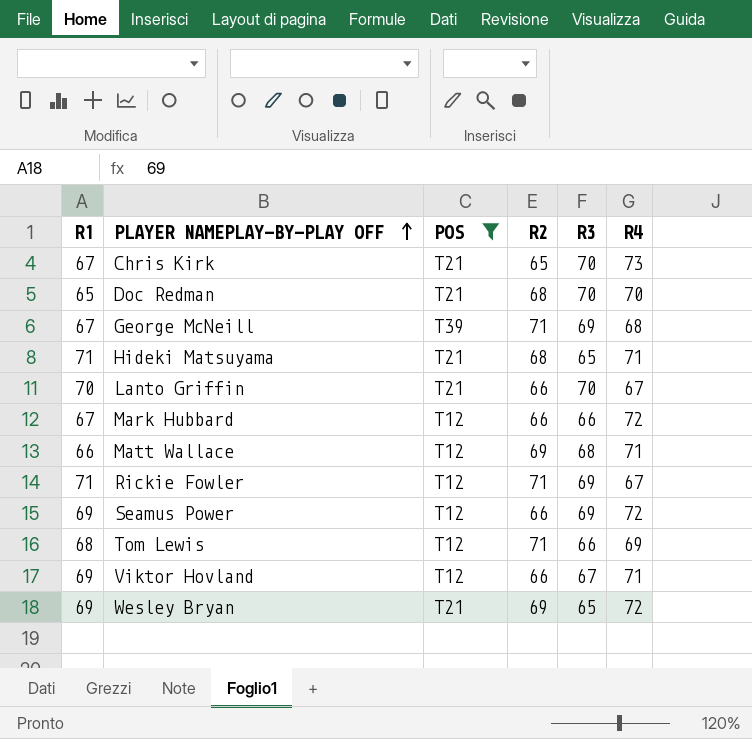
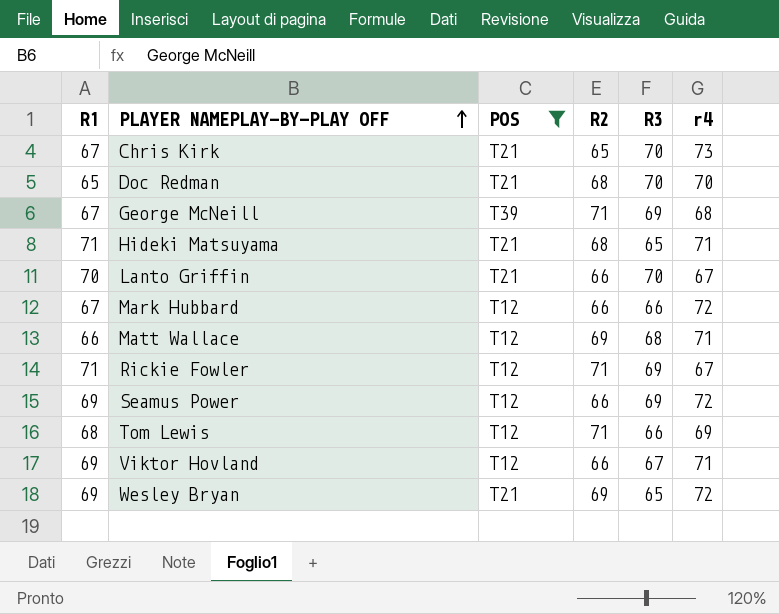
column name: R4 -> r4

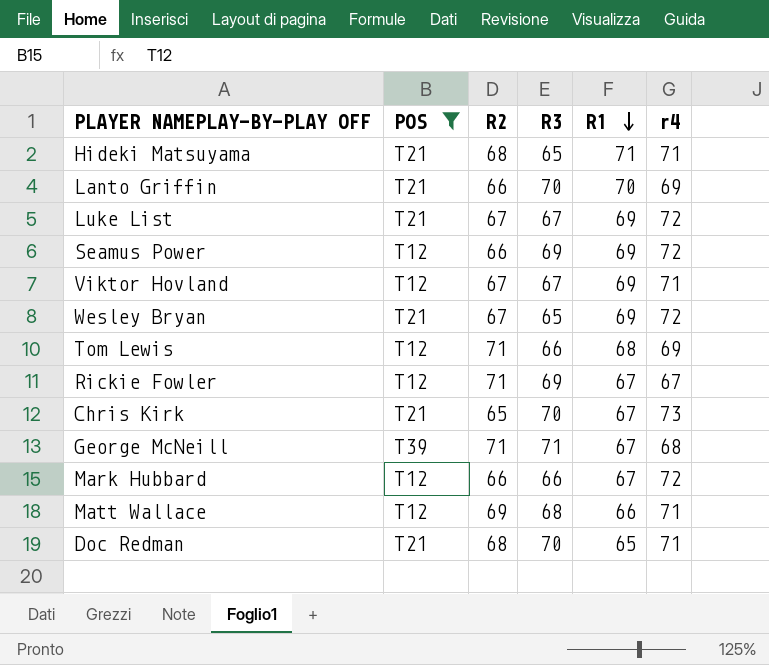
row order: PLAYER NAMEPLAY-BY-PLAY OFF ascending -> R1 descending
column R1 | position: 1 -> 5
Lanto Griffin | r4: 67 -> 69
row Luke List: none -> T21 | 67 | 67 | 69 | 72
Viktor Hovland | R2: 66 -> 67
Wesley Bryan | R2: 69 -> 67
Rickie Fowler | R1: 71 -> 67
George McNeill | R3: 69 -> 71
Doc Redman | r4: 70 -> 71

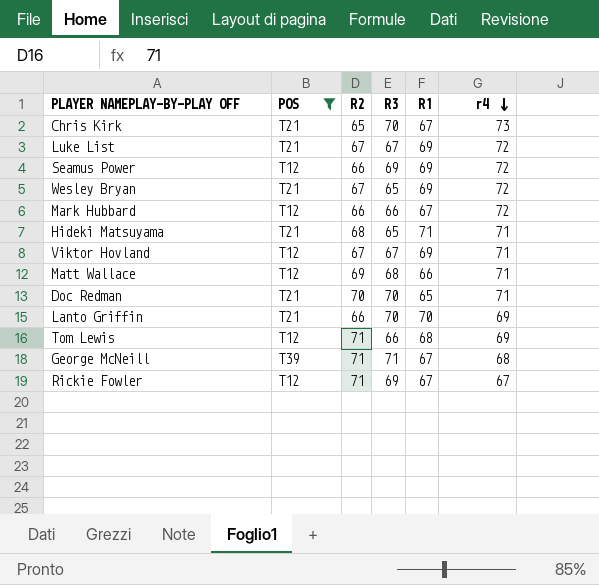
row order: R1 descending -> r4 descending
Doc Redman | R2: 68 -> 70

